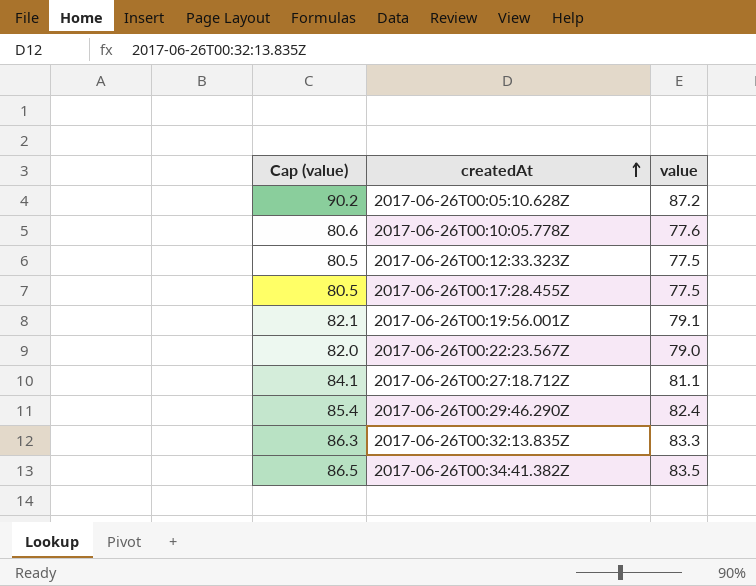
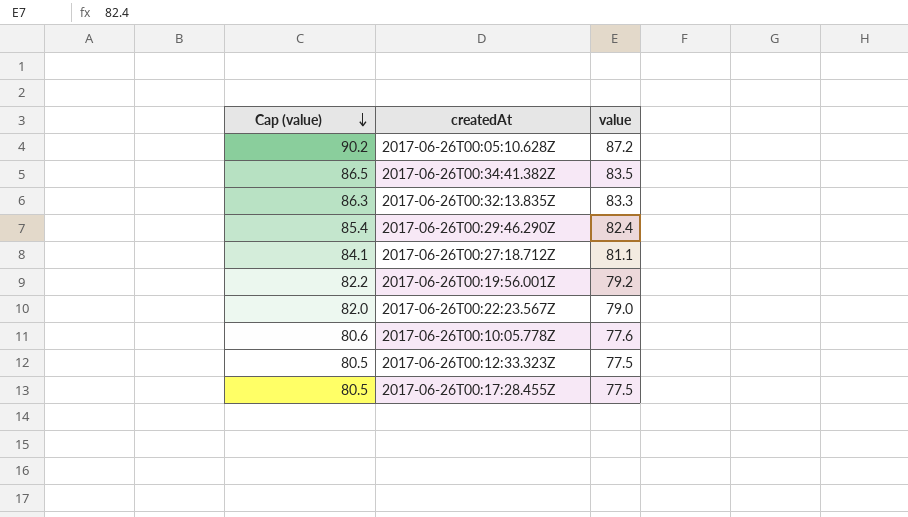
row order: createdAt ascending -> Cap (value) descending
2017-06-26T00:19:56.001Z | Cap (value): 82.1 -> 82.2
2017-06-26T00:19:56.001Z | value: 79.1 -> 79.2

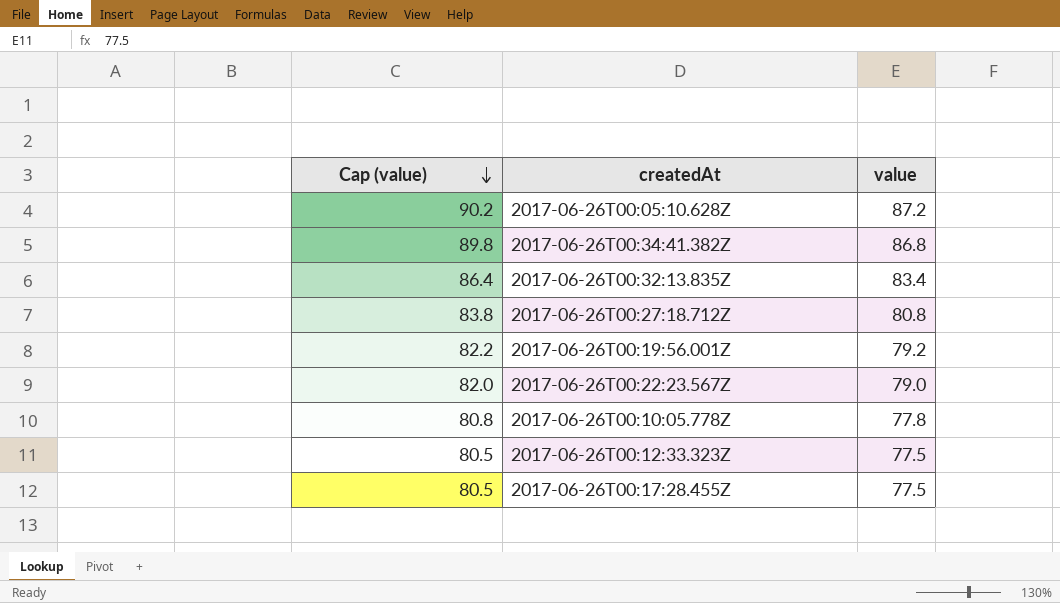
row 2017-06-26T00:29:46.290Z: 85.4 | 82.4 -> none
2017-06-26T00:34:41.382Z | Cap (value): 86.5 -> 89.8
2017-06-26T00:34:41.382Z | value: 83.5 -> 86.8
2017-06-26T00:32:13.835Z | Cap (value): 86.3 -> 86.4
2017-06-26T00:32:13.835Z | value: 83.3 -> 83.4
2017-06-26T00:27:18.712Z | Cap (value): 84.1 -> 83.8
2017-06-26T00:27:18.712Z | value: 81.1 -> 80.8
2017-06-26T00:10:05.778Z | Cap (value): 80.6 -> 80.8
2017-06-26T00:10:05.778Z | value: 77.6 -> 77.8

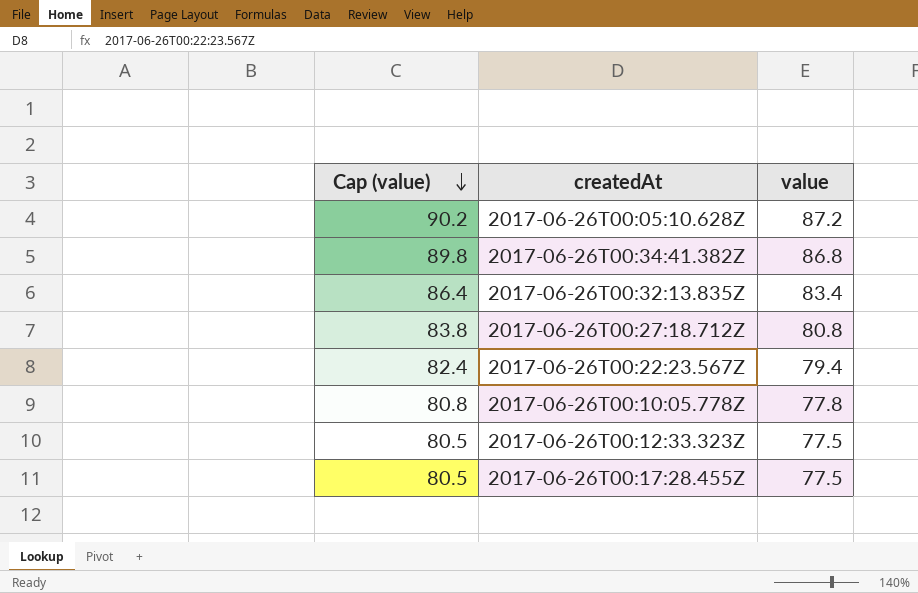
row 2017-06-26T00:19:56.001Z: 82.2 | 79.2 -> none
2017-06-26T00:22:23.567Z | Cap (value): 82.0 -> 82.4
2017-06-26T00:22:23.567Z | value: 79.0 -> 79.4

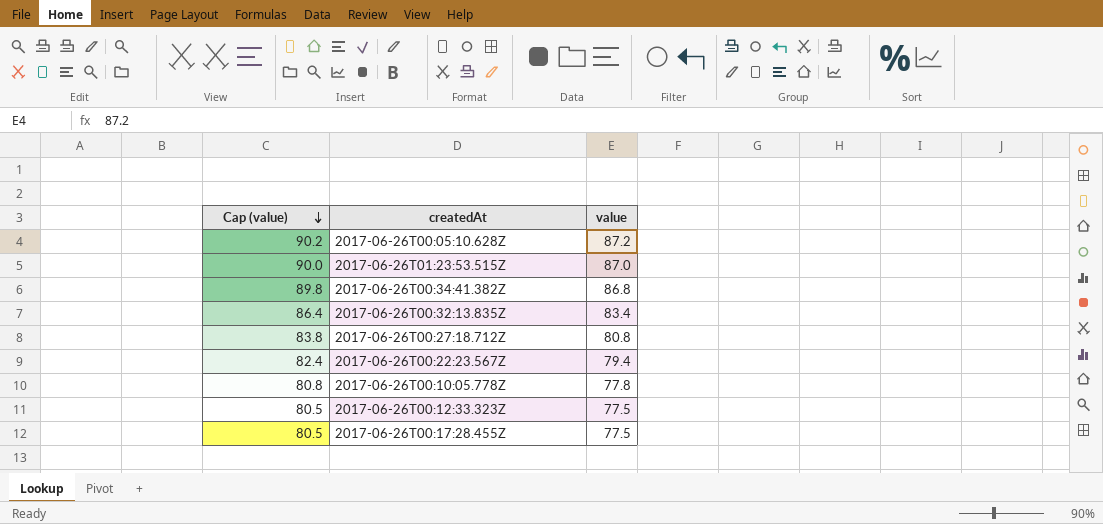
row 2017-06-26T01:23:53.515Z: none -> 90.0 | 87.0

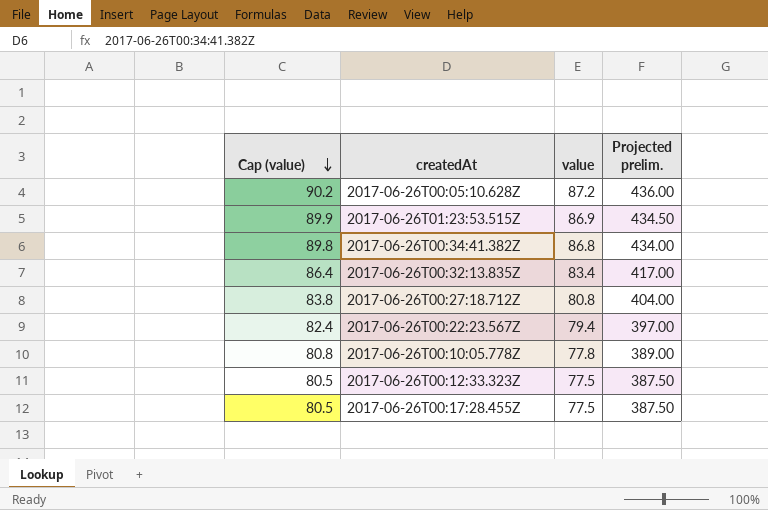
column Projected prelim. | formula: none -> [value] * 5
2017-06-26T01:23:53.515Z | Cap (value): 90.0 -> 89.9
2017-06-26T01:23:53.515Z | value: 87.0 -> 86.9

